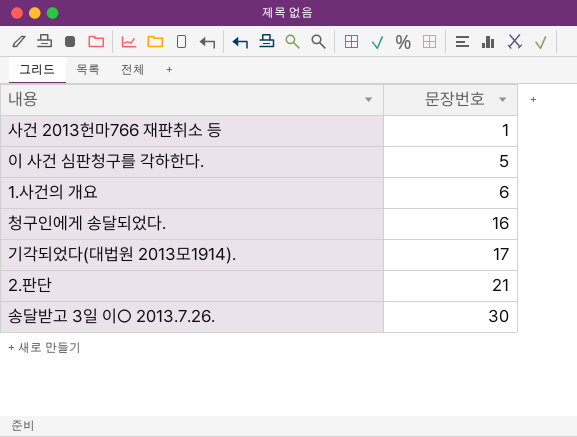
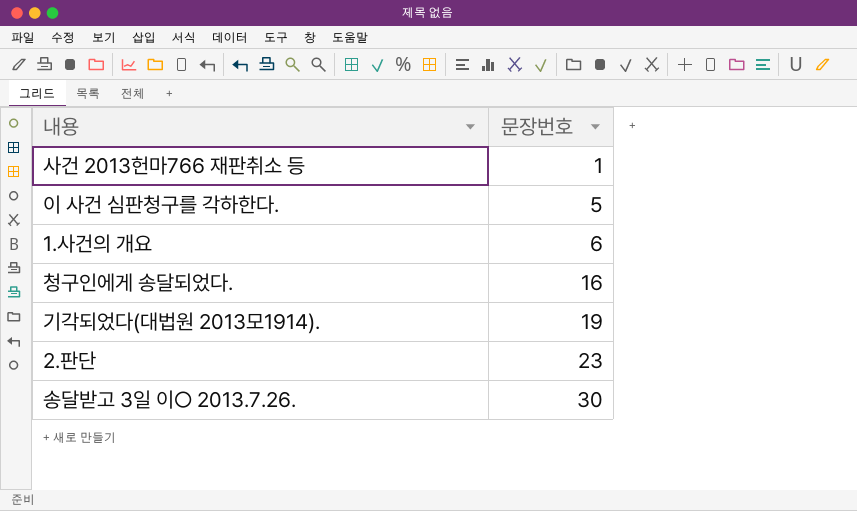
기각되었다(대법원 2013모1914). | 문장번호: 17 -> 19
2.판단 | 문장번호: 21 -> 23

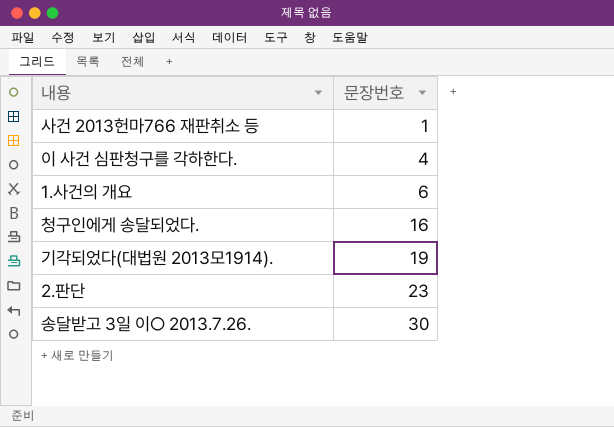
이 사건 심판청구를 각하한다. | 문장번호: 5 -> 4

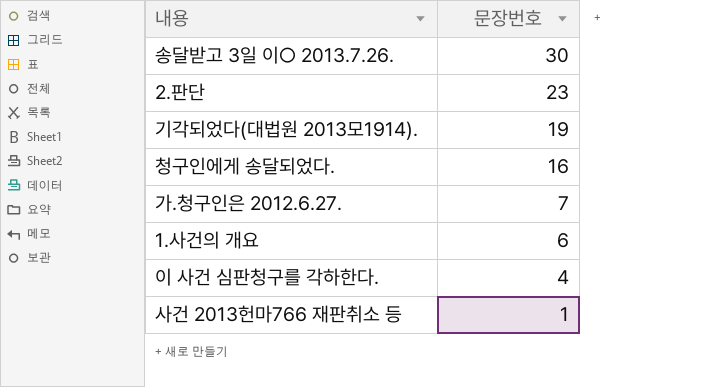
row order: 문장번호 ascending -> 문장번호 descending
row 가.청구인은 2012.6.27.: none -> 7

